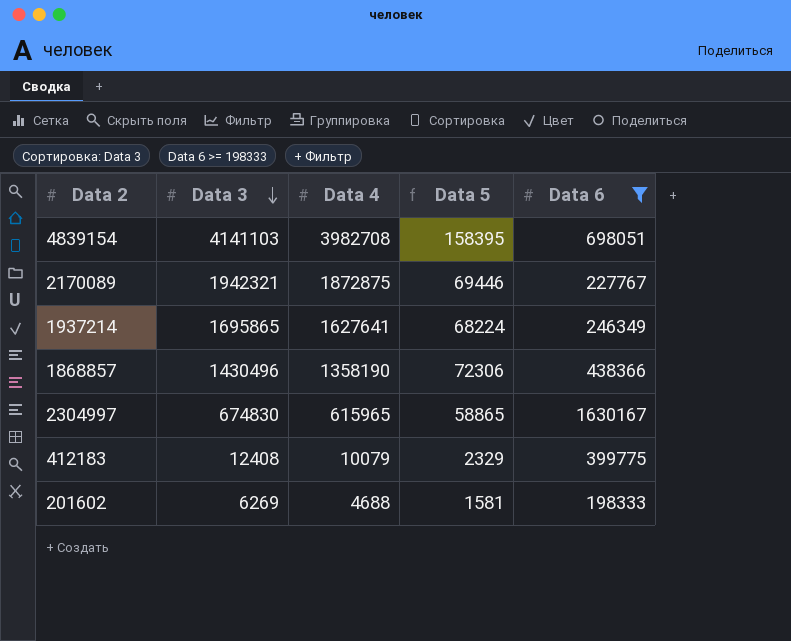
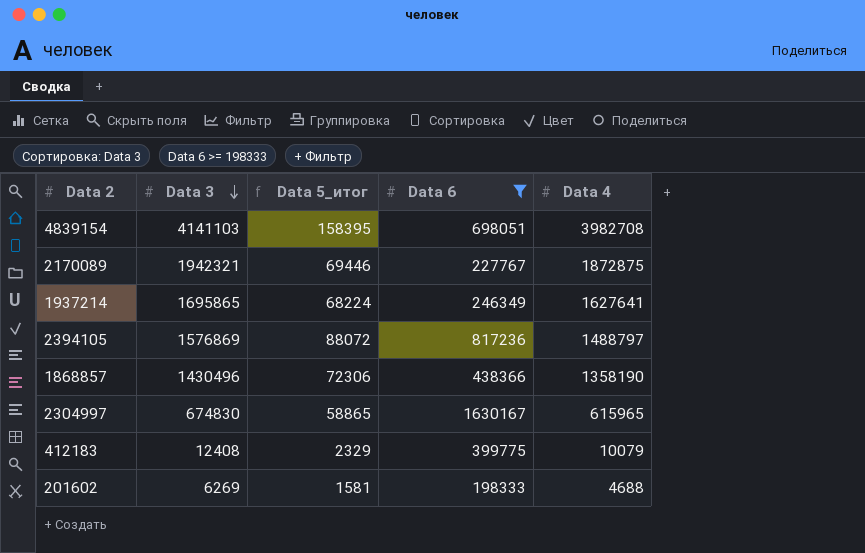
column name: Data 5 -> Data 5_итог
column Data 4 | position: 3 -> 5
row 2394105: none -> 1576869 | 88072 | 817236 | 1488797

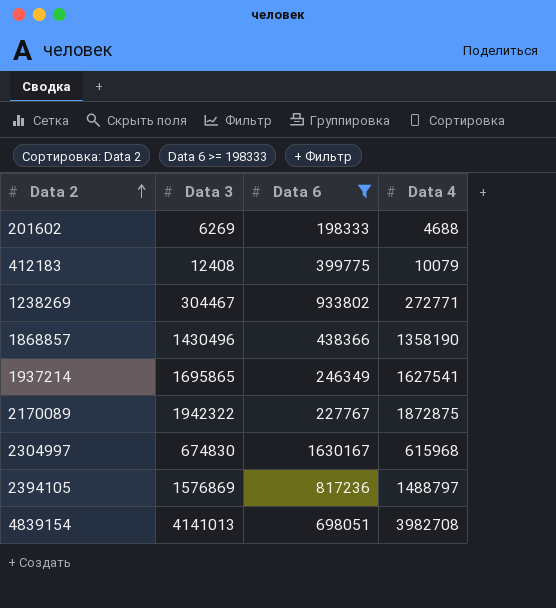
row order: Data 3 descending -> Data 2 ascending
column Data 5_итог | formula: [Data 3] - [Data 4] -> none
row 1238269: none -> 304467 | 933802 | 272771
1937214 | Data 4: 1627641 -> 1627541
2170089 | Data 3: 1942321 -> 1942322
2304997 | Data 4: 615965 -> 615968
4839154 | Data 3: 4141103 -> 4141013

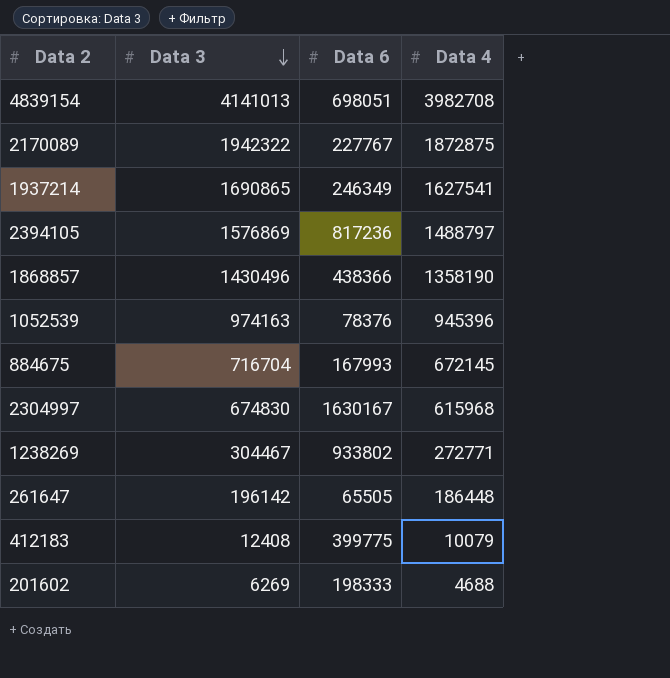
filter: Data 6 >= 198333 -> none
row order: Data 2 ascending -> Data 3 descending
1937214 | Data 3: 1695865 -> 1690865

